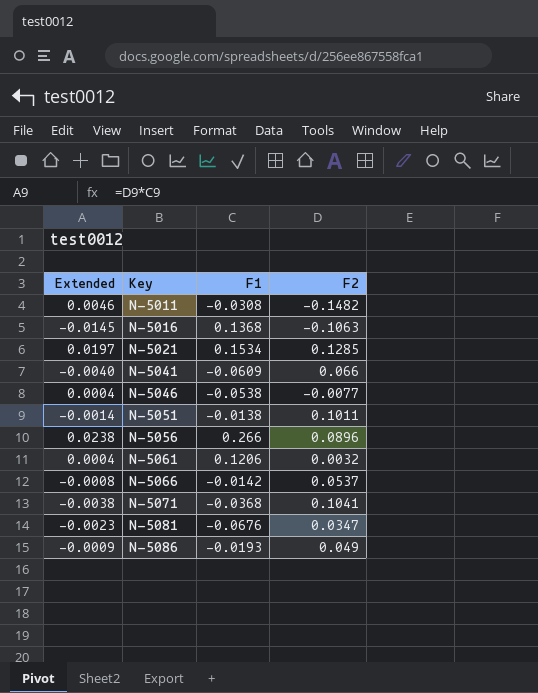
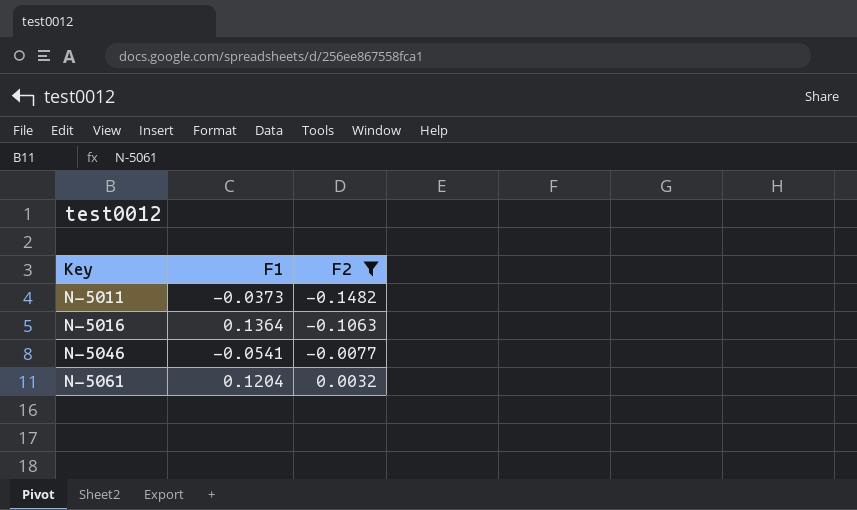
filter: none -> F2 <= 0.0032
column Extended | formula: [F1] * [F2] -> none
N-5011 | F1: -0.0308 -> -0.0373
N-5016 | F1: 0.1368 -> 0.1364
N-5046 | F1: -0.0538 -> -0.0541
N-5061 | F1: 0.1206 -> 0.1204

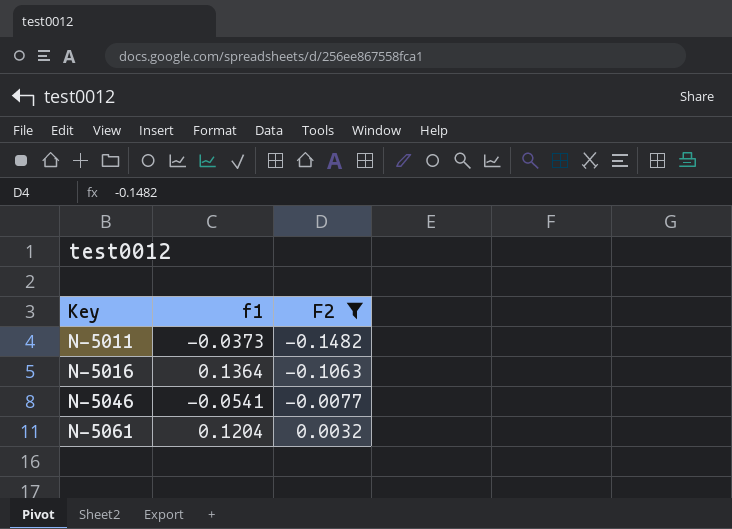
column name: F1 -> f1

